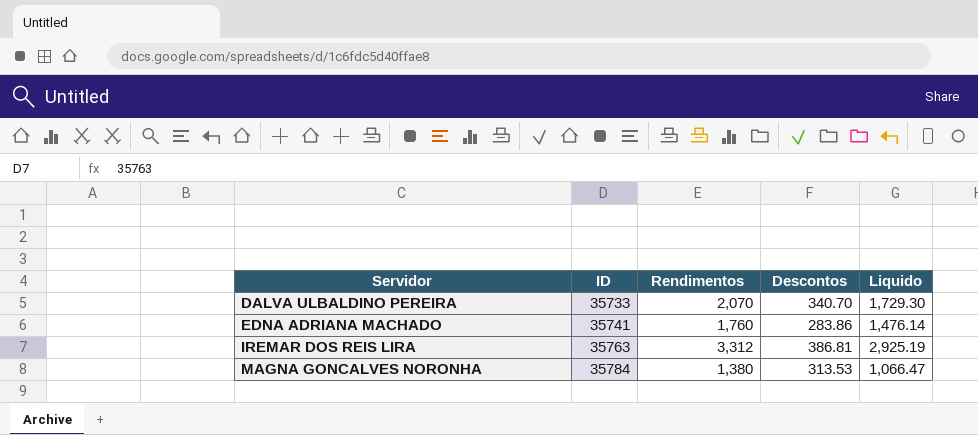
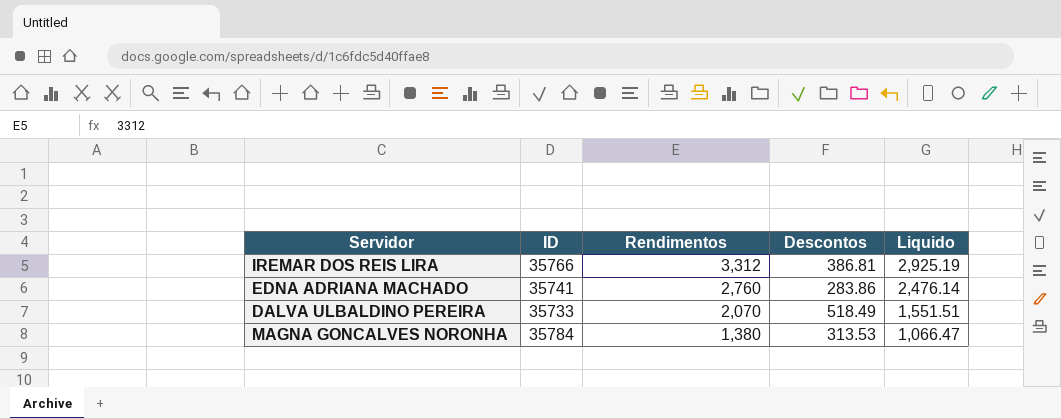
row order: Servidor ascending -> Rendimentos descending
IREMAR DOS REIS LIRA | ID: 35763 -> 35766
EDNA ADRIANA MACHADO | Rendimentos: 1,760 -> 2,760
EDNA ADRIANA MACHADO | Liquido: 1,476.14 -> 2,476.14
DALVA ULBALDINO PEREIRA | Descontos: 340.70 -> 518.49
DALVA ULBALDINO PEREIRA | Liquido: 1,729.30 -> 1,551.51

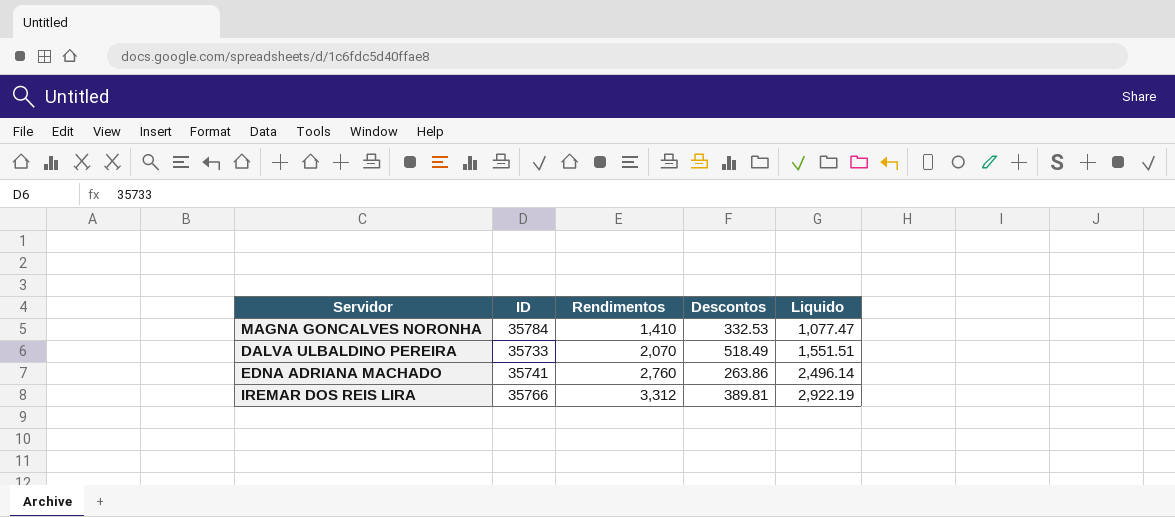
row order: Rendimentos descending -> Rendimentos ascending
MAGNA GONCALVES NORONHA | Rendimentos: 1,380 -> 1,410
MAGNA GONCALVES NORONHA | Descontos: 313.53 -> 332.53
MAGNA GONCALVES NORONHA | Liquido: 1,066.47 -> 1,077.47
EDNA ADRIANA MACHADO | Descontos: 283.86 -> 263.86
EDNA ADRIANA MACHADO | Liquido: 2,476.14 -> 2,496.14
IREMAR DOS REIS LIRA | Descontos: 386.81 -> 389.81
IREMAR DOS REIS LIRA | Liquido: 2,925.19 -> 2,922.19

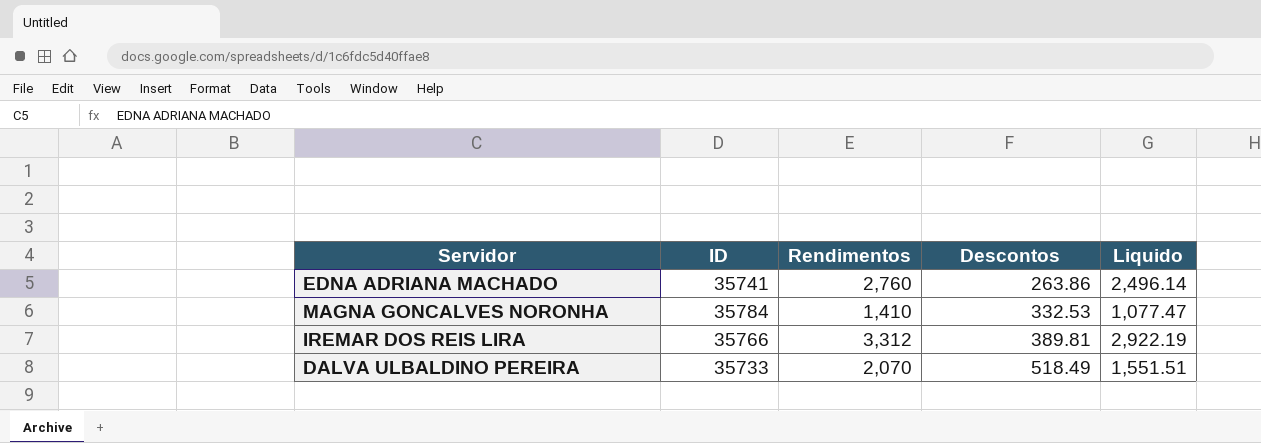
row order: Rendimentos ascending -> Descontos ascending

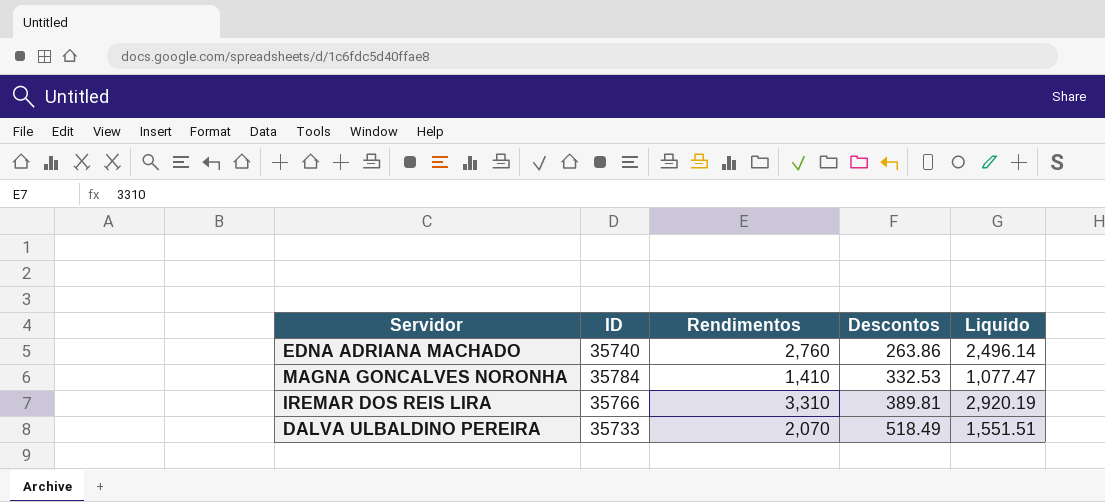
EDNA ADRIANA MACHADO | ID: 35741 -> 35740
IREMAR DOS REIS LIRA | Rendimentos: 3,312 -> 3,310
IREMAR DOS REIS LIRA | Liquido: 2,922.19 -> 2,920.19

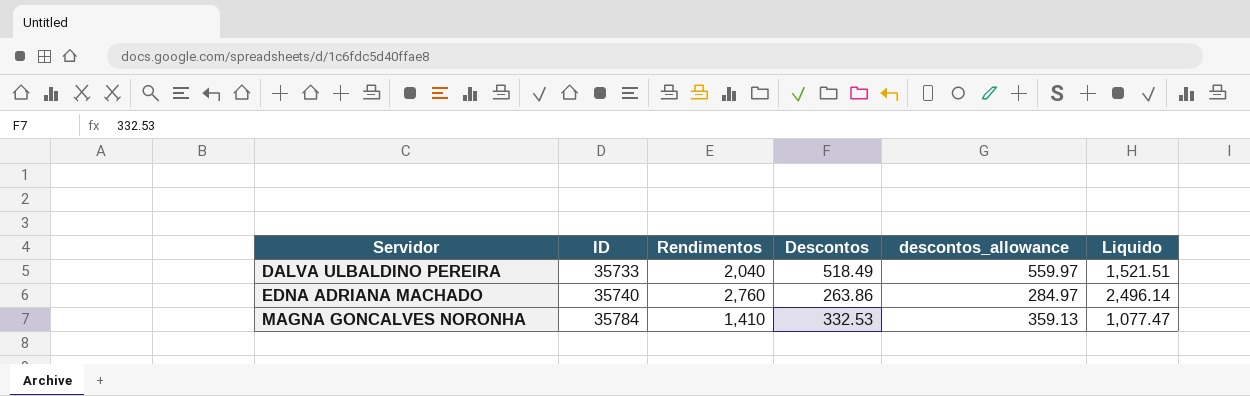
row order: Descontos ascending -> Servidor ascending
column descontos_allowance | formula: none -> [Descontos] * 1.08
row IREMAR DOS REIS LIRA: 35766 | 3,310 | 389.81 | 2,920.19 -> none
DALVA ULBALDINO PEREIRA | Rendimentos: 2,070 -> 2,040
DALVA ULBALDINO PEREIRA | Liquido: 1,551.51 -> 1,521.51

